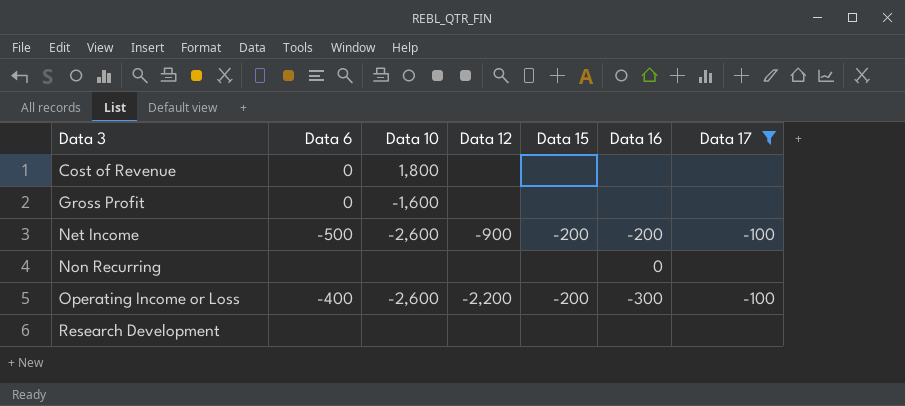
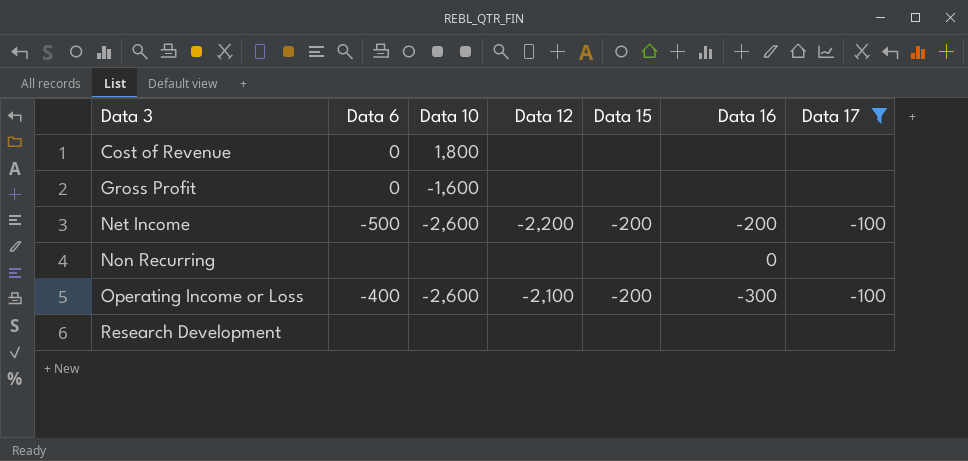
Net Income | Data 12: -900 -> -2,200
Operating Income or Loss | Data 12: -2,200 -> -2,100

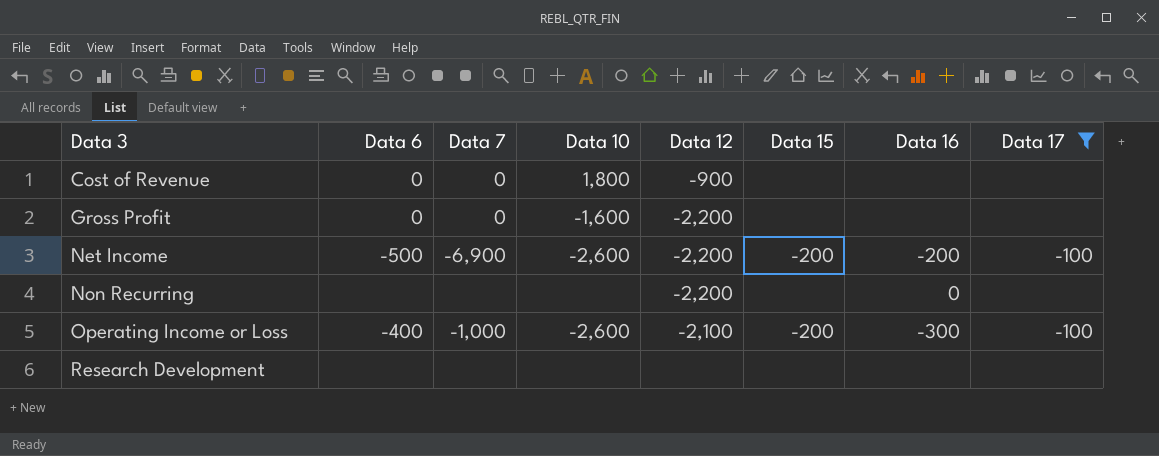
column Data 7 | position: none -> 3
Cost of Revenue | Data 12: none -> -900
Gross Profit | Data 12: none -> -2,200
Non Recurring | Data 12: none -> -2,200

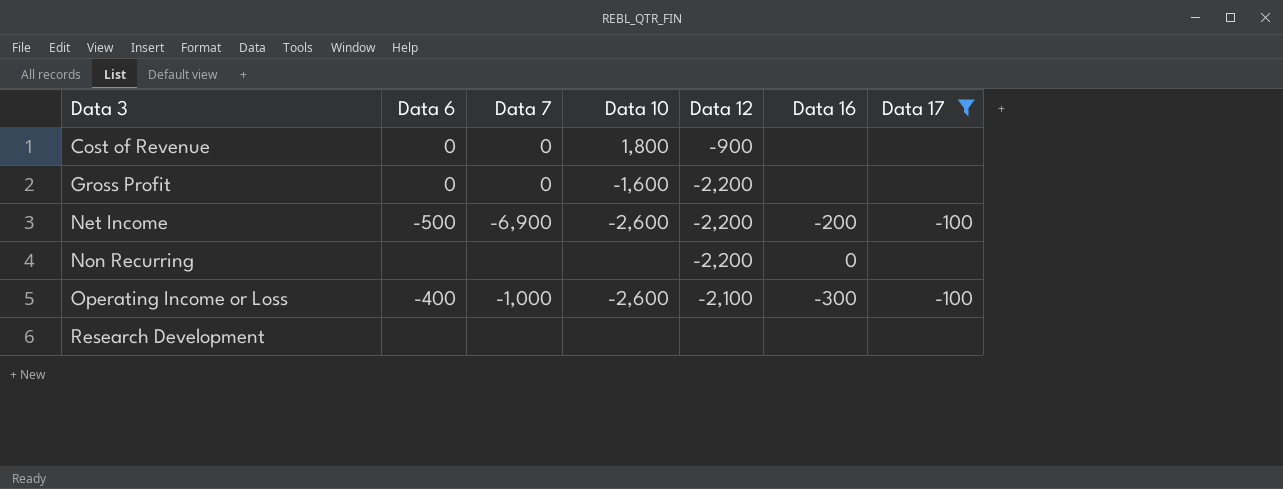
column Data 15 | position: 6 -> none

